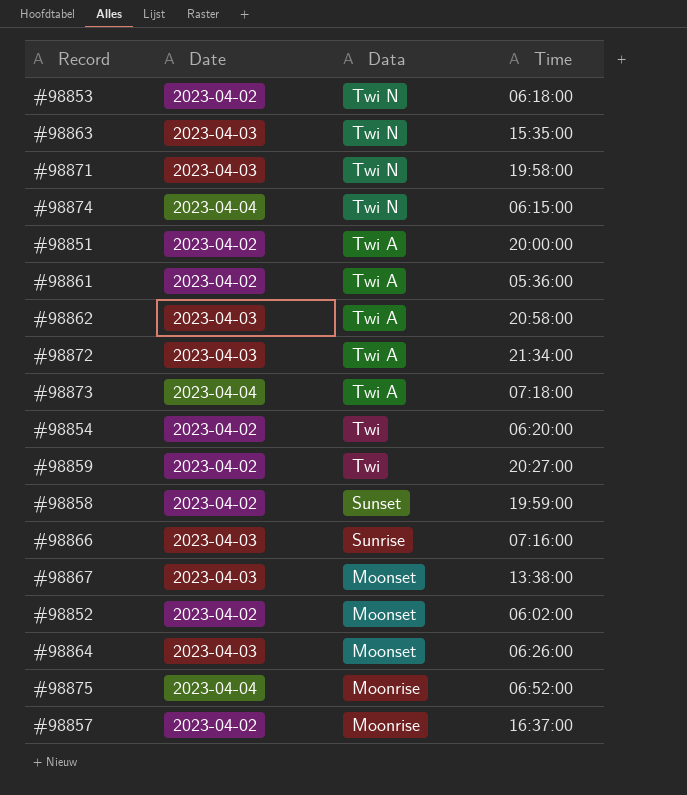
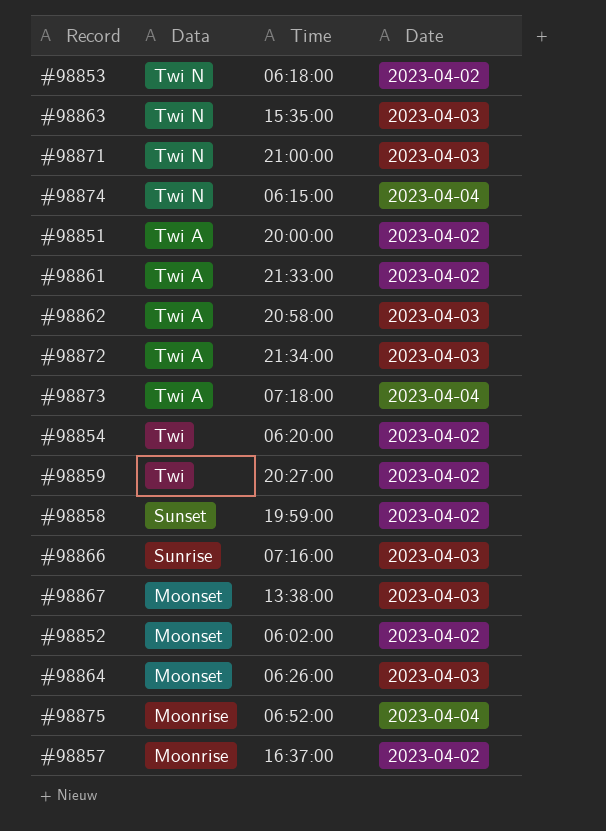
column Date | position: 2 -> 4
#98871 | Time: 19:58:00 -> 21:00:00
#98861 | Time: 05:36:00 -> 21:33:00

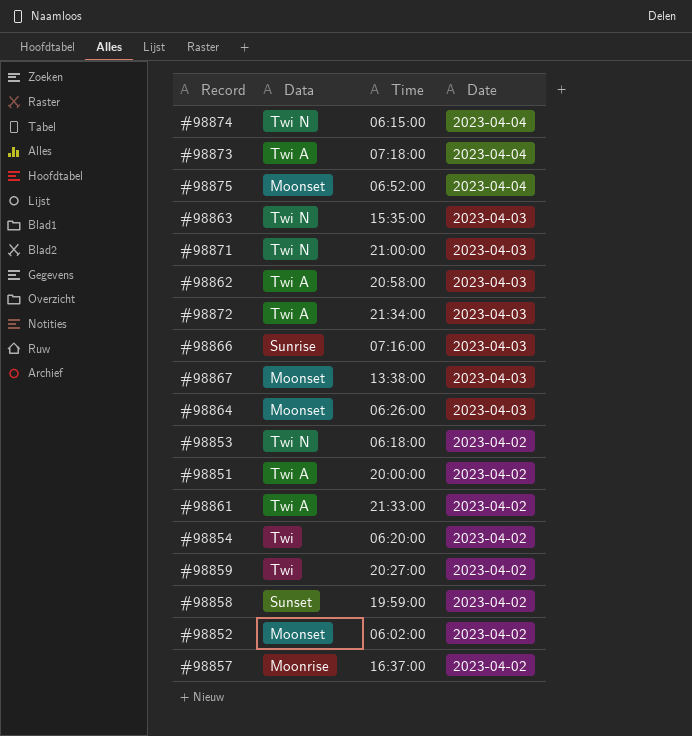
row order: Data descending -> Date descending
#98875 | Data: Moonrise -> Moonset

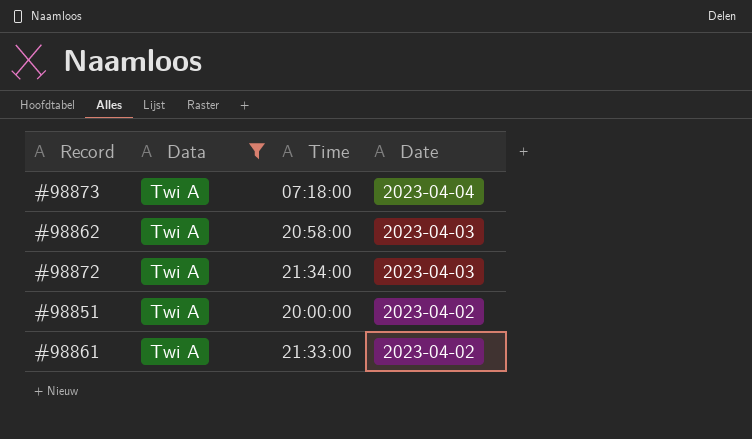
filter: none -> Data = Twi A

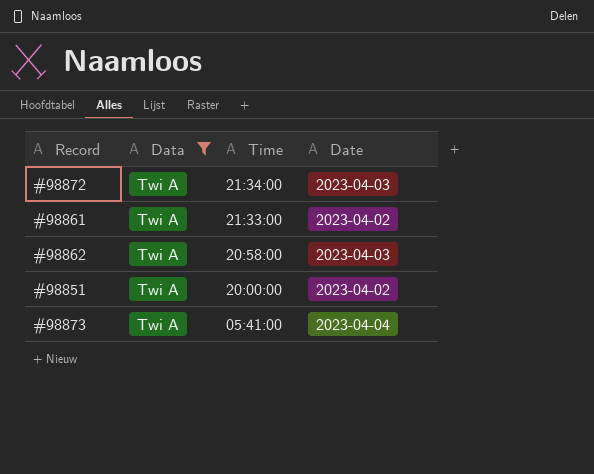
row order: Date descending -> Time descending
#98873 | Time: 07:18:00 -> 05:41:00

